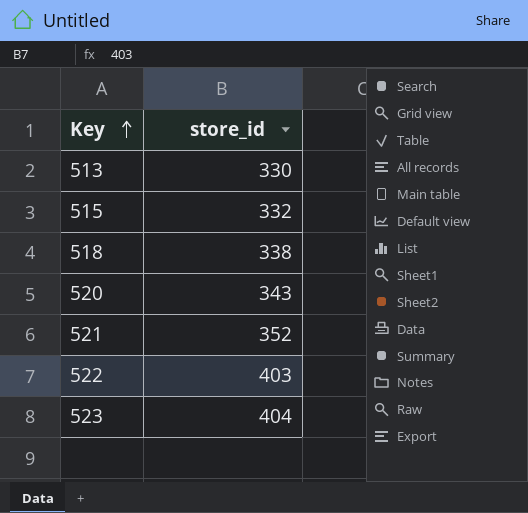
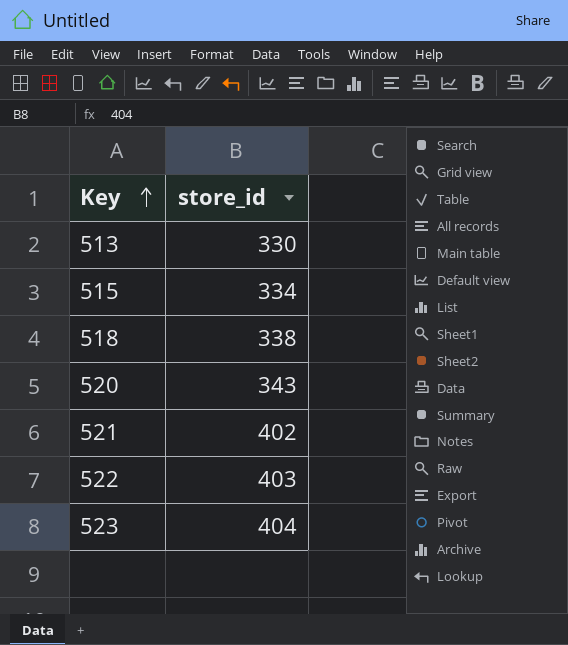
515 | store_id: 332 -> 334
521 | store_id: 352 -> 402

